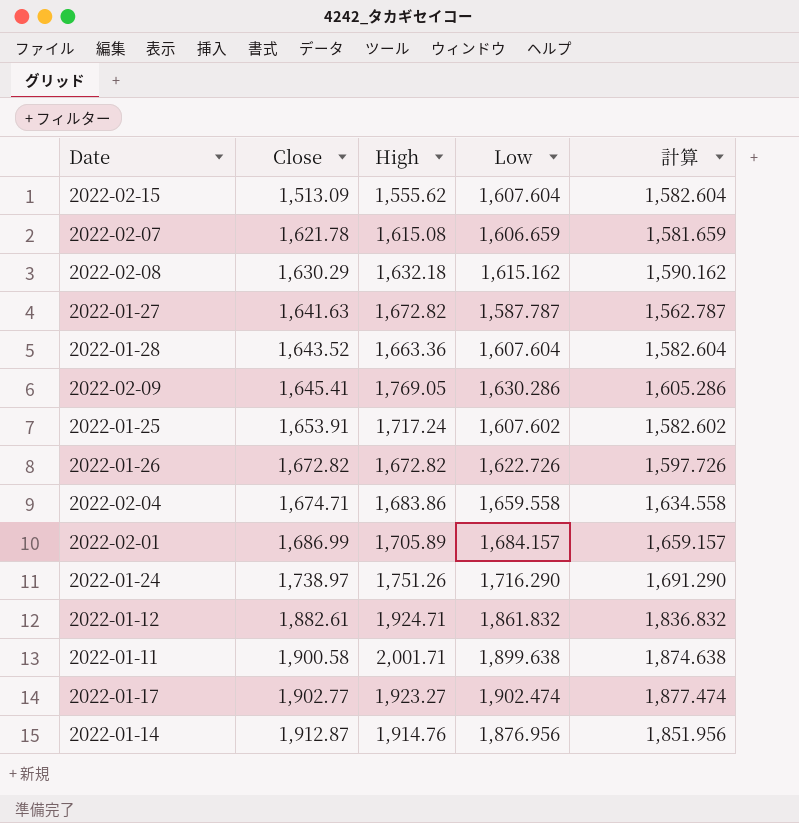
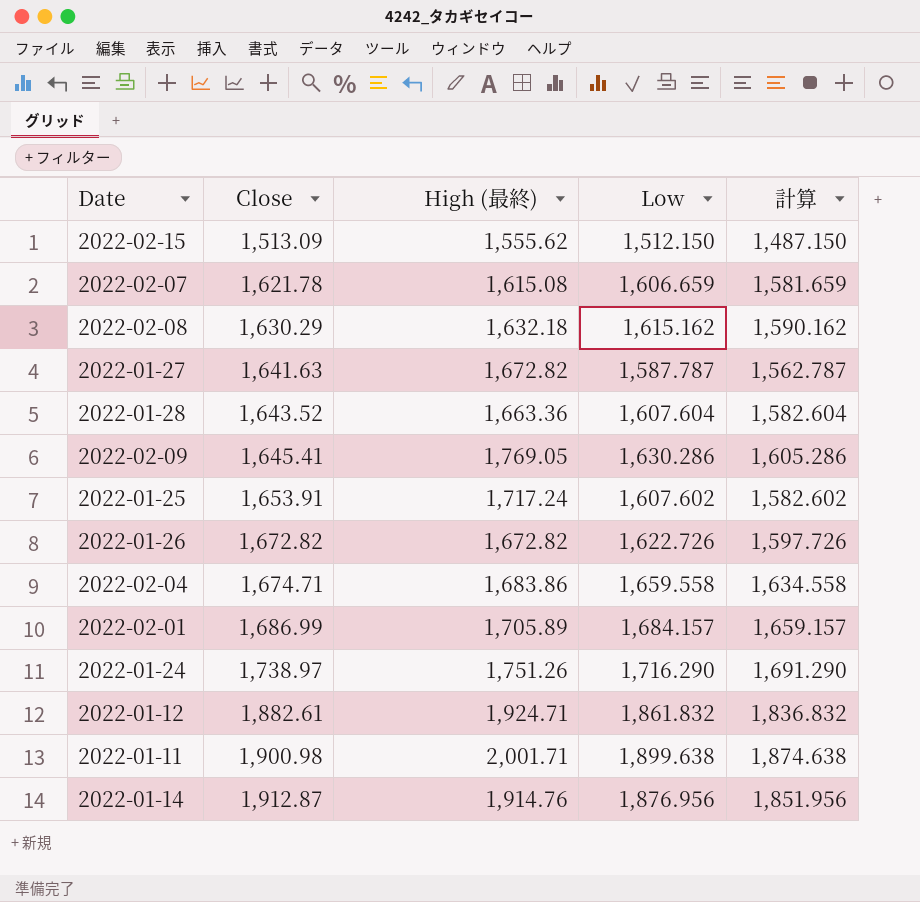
column name: High -> High (最終)
row 2022-01-17: 1,902.77 | 1,923.27 | 1,902.474 | 1,877.474 -> none
2022-02-15 | Low: 1,607.604 -> 1,512.150
2022-02-15 | 計算: 1,582.604 -> 1,487.150
2022-01-11 | Close: 1,900.58 -> 1,900.98

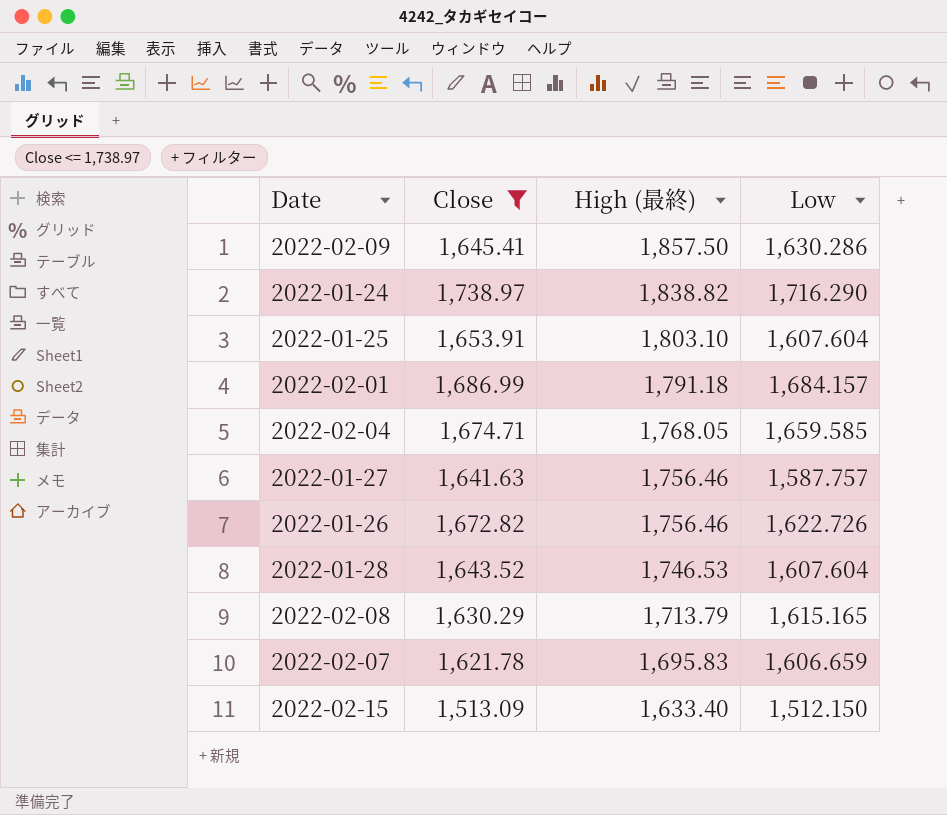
filter: none -> Close <= 1,738.97
row order: Close ascending -> High (最終) descending
column 計算 | formula: [Low] - 25 -> none
2022-02-09 | High (最終): 1,769.05 -> 1,857.50
2022-01-24 | High (最終): 1,751.26 -> 1,838.82
2022-01-25 | High (最終): 1,717.24 -> 1,803.10
2022-01-25 | Low: 1,607.602 -> 1,607.604
2022-02-01 | High (最終): 1,705.89 -> 1,791.18
2022-02-04 | High (最終): 1,683.86 -> 1,768.05
2022-02-04 | Low: 1,659.558 -> 1,659.585
2022-01-27 | High (最終): 1,672.82 -> 1,756.46
2022-01-27 | Low: 1,587.787 -> 1,587.757
2022-01-26 | High (最終): 1,672.82 -> 1,756.46
2022-01-28 | High (最終): 1,663.36 -> 1,746.53
2022-02-08 | High (最終): 1,632.18 -> 1,713.79
2022-02-08 | Low: 1,615.162 -> 1,615.165
2022-02-07 | High (最終): 1,615.08 -> 1,695.83
2022-02-15 | High (最終): 1,555.62 -> 1,633.40

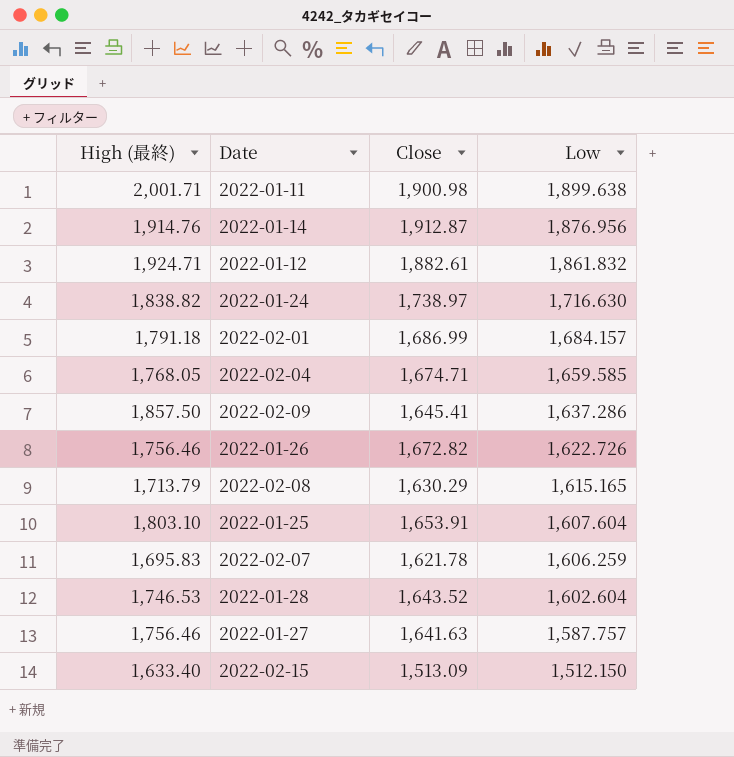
filter: Close <= 1,738.97 -> none
row order: High (最終) descending -> Low descending
column High (最終) | position: 3 -> 1
2022-01-24 | Low: 1,716.290 -> 1,716.630
2022-02-09 | Low: 1,630.286 -> 1,637.286
2022-02-07 | Low: 1,606.659 -> 1,606.259
2022-01-28 | Low: 1,607.604 -> 1,602.604

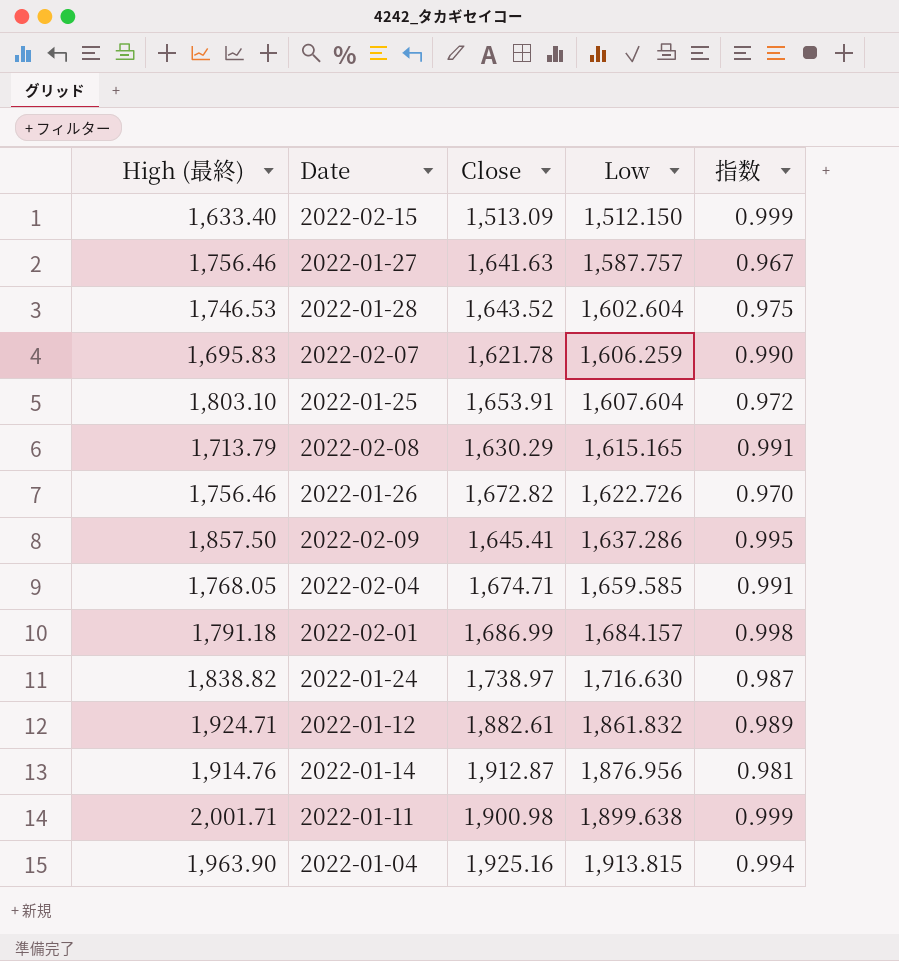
row order: Low descending -> Low ascending
column 指数 | formula: none -> [Low] / [Close]
row 2022-01-04: none -> 1,963.90 | 1,925.16 | 1,913.815 | 0.994

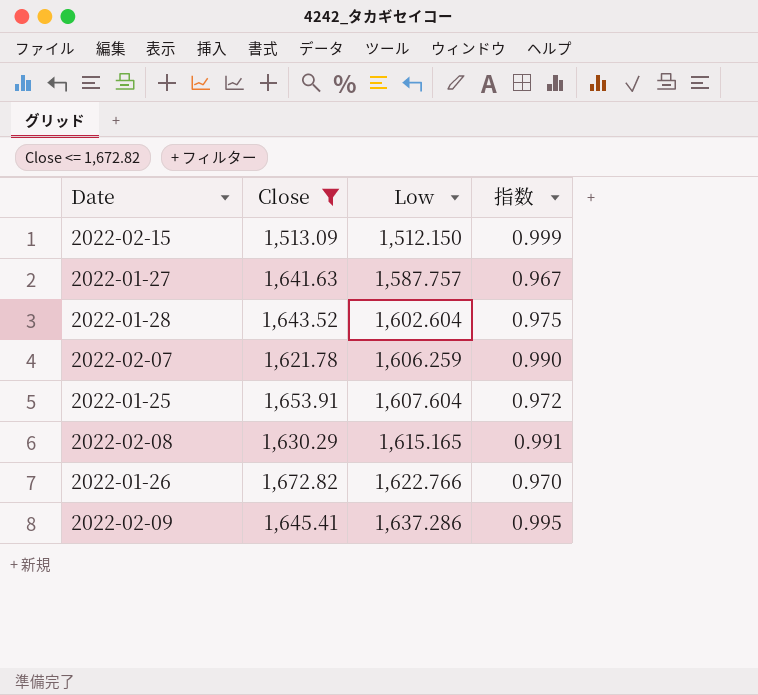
filter: none -> Close <= 1,672.82
column High (最終) | position: 1 -> none
2022-01-26 | Low: 1,622.726 -> 1,622.766

